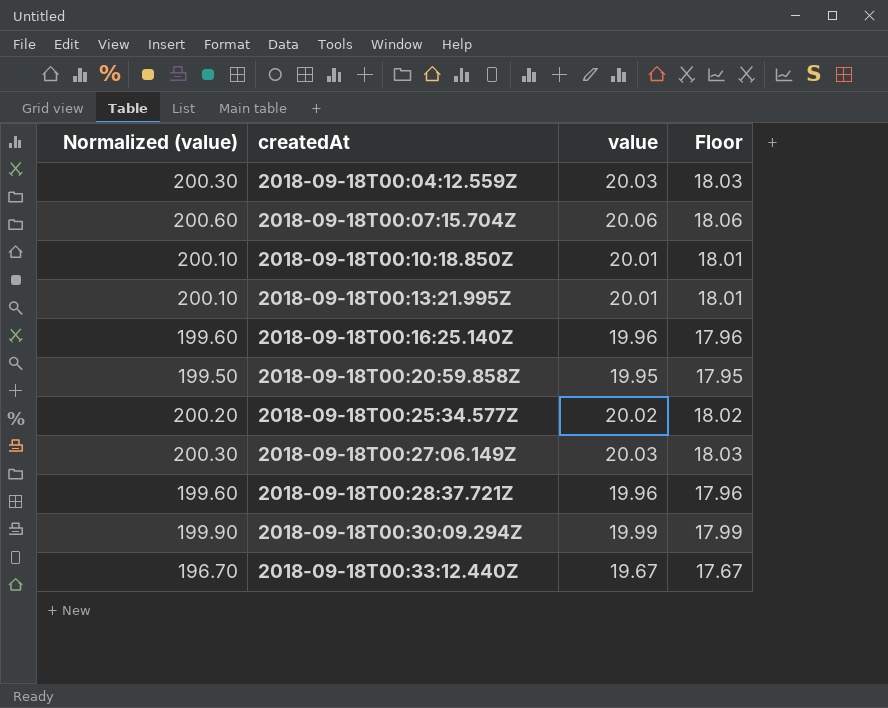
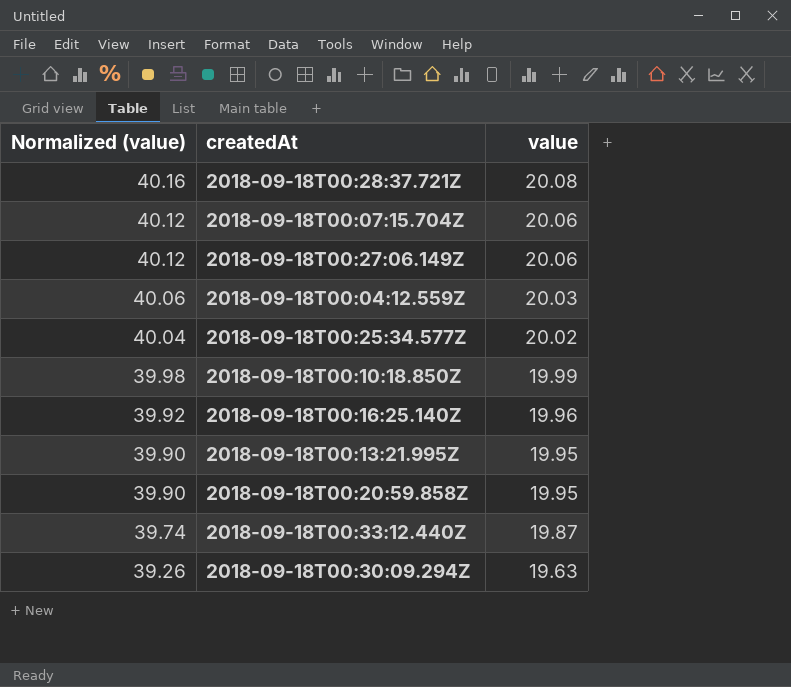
row order: createdAt ascending -> Normalized (value) descending
column Floor | formula: [value] - 2 -> none
column Normalized (value) | formula: [value] * 10 -> [value] * 2
2018-09-18T00:28:37.721Z | value: 19.96 -> 20.08
2018-09-18T00:27:06.149Z | value: 20.03 -> 20.06
2018-09-18T00:10:18.850Z | value: 20.01 -> 19.99
2018-09-18T00:13:21.995Z | value: 20.01 -> 19.95
2018-09-18T00:33:12.440Z | value: 19.67 -> 19.87
2018-09-18T00:30:09.294Z | value: 19.99 -> 19.63

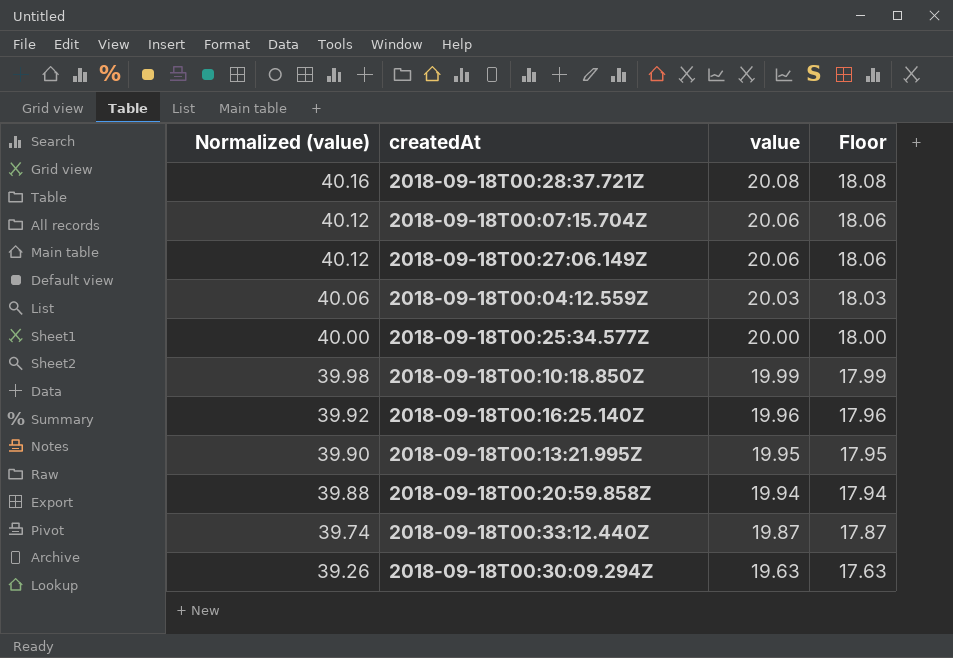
column Floor | formula: none -> [value] - 2
2018-09-18T00:25:34.577Z | Normalized (value): 40.04 -> 40.00
2018-09-18T00:25:34.577Z | value: 20.02 -> 20.00
2018-09-18T00:20:59.858Z | Normalized (value): 39.90 -> 39.88
2018-09-18T00:20:59.858Z | value: 19.95 -> 19.94

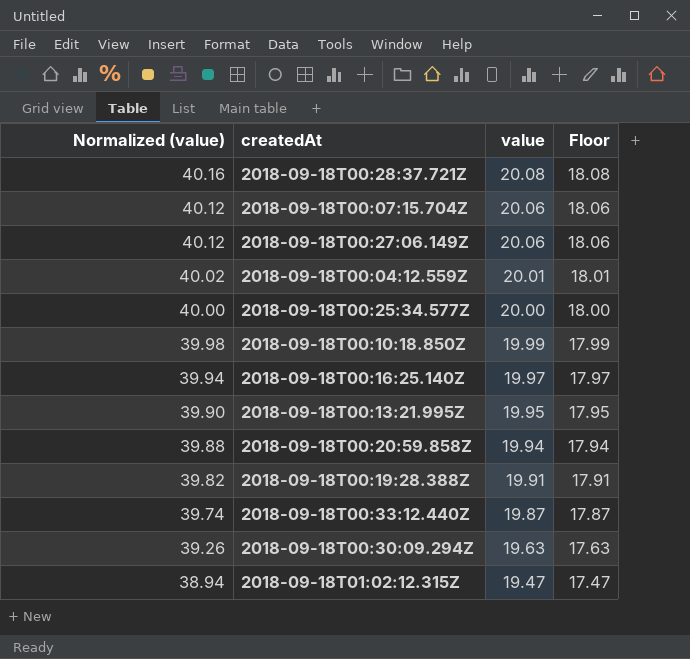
2018-09-18T00:04:12.559Z | Normalized (value): 40.06 -> 40.02
2018-09-18T00:04:12.559Z | value: 20.03 -> 20.01
2018-09-18T00:04:12.559Z | Floor: 18.03 -> 18.01
2018-09-18T00:16:25.140Z | Normalized (value): 39.92 -> 39.94
2018-09-18T00:16:25.140Z | value: 19.96 -> 19.97
2018-09-18T00:16:25.140Z | Floor: 17.96 -> 17.97
row 2018-09-18T00:19:28.388Z: none -> 39.82 | 19.91 | 17.91
row 2018-09-18T01:02:12.315Z: none -> 38.94 | 19.47 | 17.47

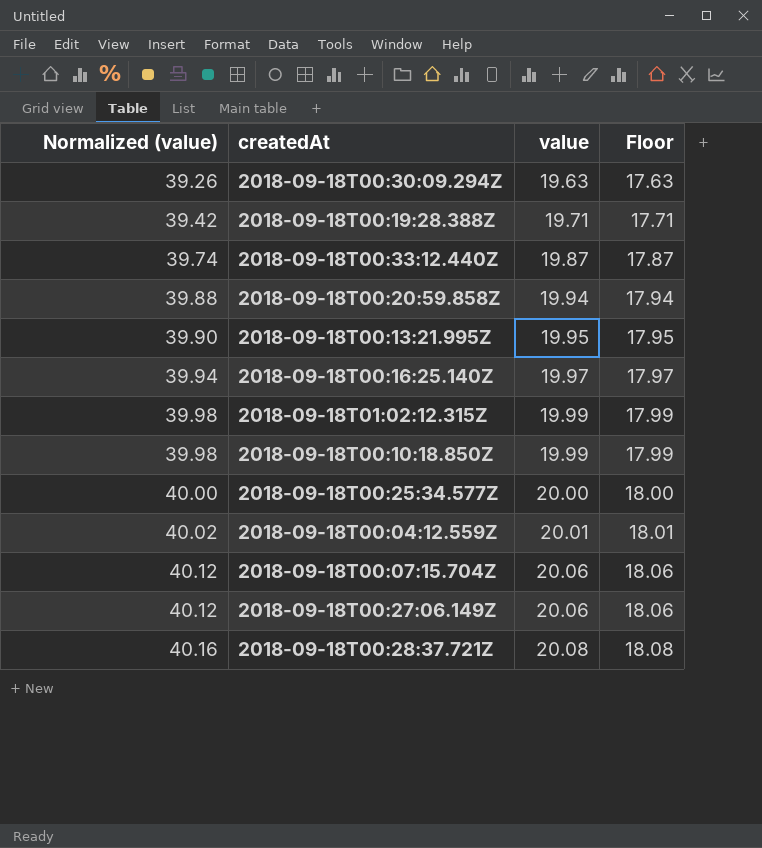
row order: Normalized (value) descending -> Normalized (value) ascending
2018-09-18T00:19:28.388Z | Normalized (value): 39.82 -> 39.42
2018-09-18T00:19:28.388Z | value: 19.91 -> 19.71
2018-09-18T00:19:28.388Z | Floor: 17.91 -> 17.71
2018-09-18T01:02:12.315Z | Normalized (value): 38.94 -> 39.98
2018-09-18T01:02:12.315Z | value: 19.47 -> 19.99
2018-09-18T01:02:12.315Z | Floor: 17.47 -> 17.99

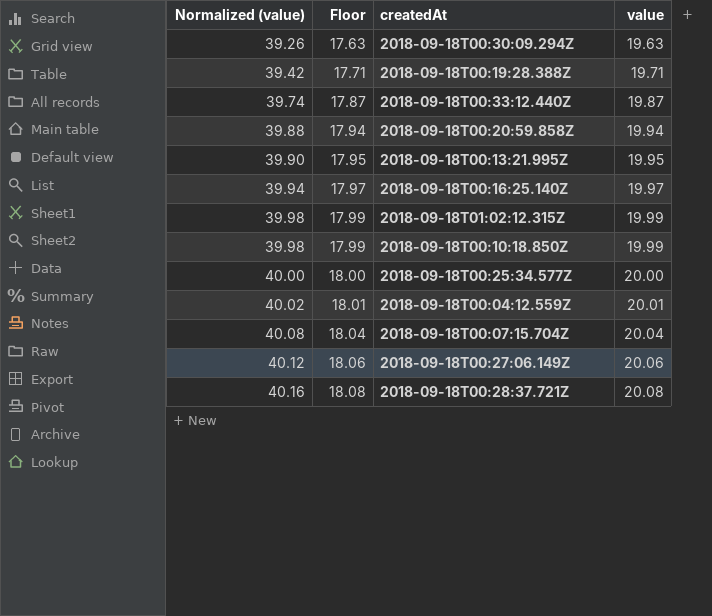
column Floor | position: 4 -> 2
2018-09-18T00:07:15.704Z | Normalized (value): 40.12 -> 40.08
2018-09-18T00:07:15.704Z | Floor: 18.06 -> 18.04
2018-09-18T00:07:15.704Z | value: 20.06 -> 20.04

